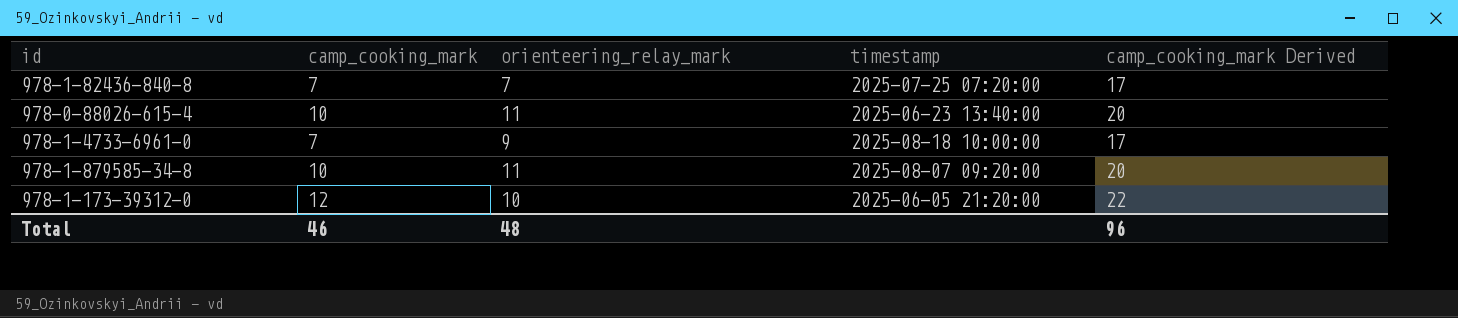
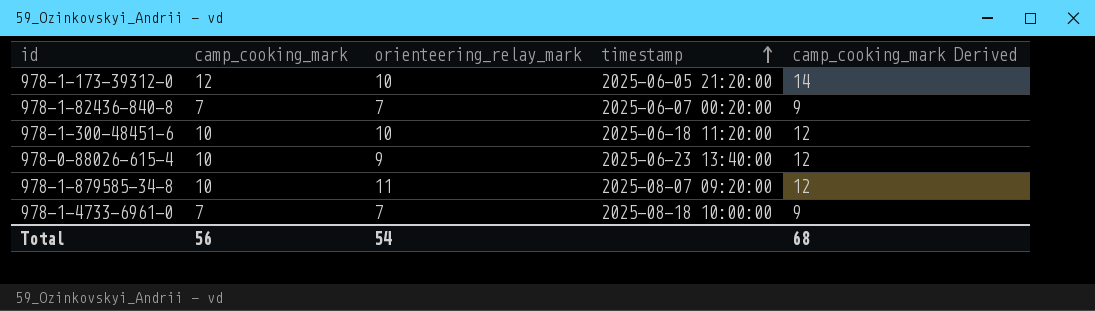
row order: none -> timestamp ascending
column camp_cooking_mark Derived | formula: [camp_cooking_mark] + 10 -> [camp_cooking_mark] + 2
978-1-82436-840-8 | timestamp: 2025-07-25 07:20:00 -> 2025-06-07 00:20:00
row 978-1-300-48451-6: none -> 10 | 10 | 2025-06-18 11:20:00 | 12
978-0-88026-615-4 | orienteering_relay_mark: 11 -> 9
978-1-4733-6961-0 | orienteering_relay_mark: 9 -> 7
Total | camp_cooking_mark: 46 -> 56
Total | orienteering_relay_mark: 48 -> 54
Total | camp_cooking_mark Derived: 96 -> 68

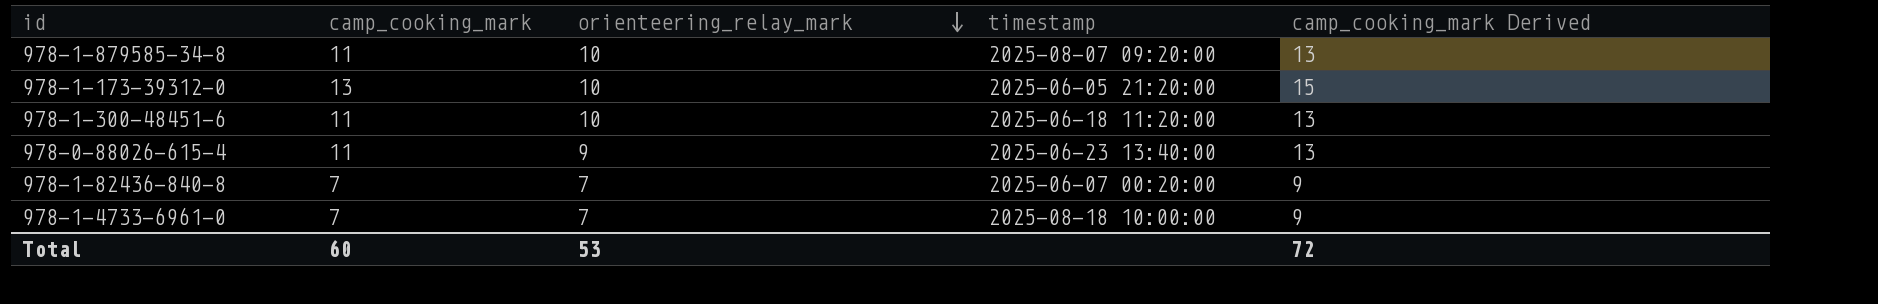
row order: timestamp ascending -> orienteering_relay_mark descending
978-1-879585-34-8 | camp_cooking_mark: 10 -> 11
978-1-879585-34-8 | orienteering_relay_mark: 11 -> 10
978-1-879585-34-8 | camp_cooking_mark Derived: 12 -> 13
978-1-173-39312-0 | camp_cooking_mark: 12 -> 13
978-1-173-39312-0 | camp_cooking_mark Derived: 14 -> 15
978-1-300-48451-6 | camp_cooking_mark: 10 -> 11
978-1-300-48451-6 | camp_cooking_mark Derived: 12 -> 13
978-0-88026-615-4 | camp_cooking_mark: 10 -> 11
978-0-88026-615-4 | camp_cooking_mark Derived: 12 -> 13
Total | camp_cooking_mark: 56 -> 60
Total | orienteering_relay_mark: 54 -> 53
Total | camp_cooking_mark Derived: 68 -> 72

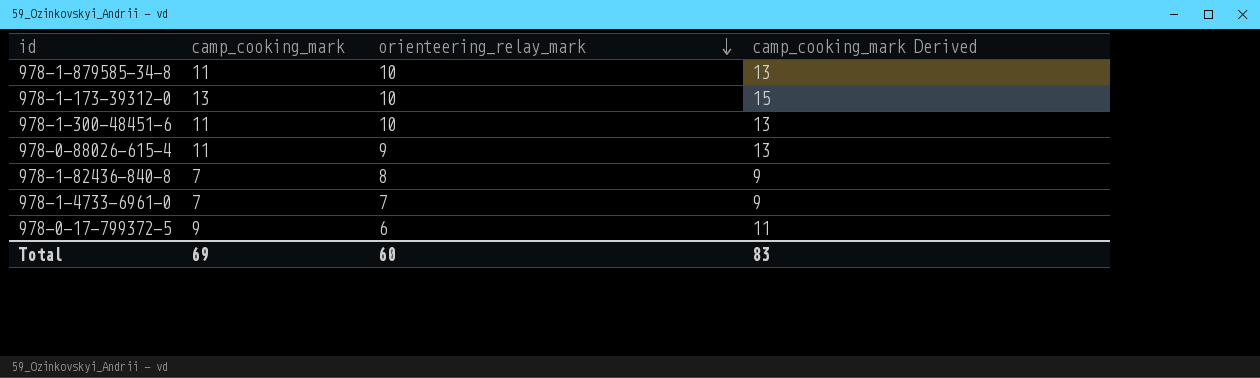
column timestamp | position: 4 -> none
978-1-82436-840-8 | orienteering_relay_mark: 7 -> 8
row 978-0-17-799372-5: none -> 9 | 6 | 11
Total | camp_cooking_mark: 60 -> 69
Total | orienteering_relay_mark: 53 -> 60
Total | camp_cooking_mark Derived: 72 -> 83

